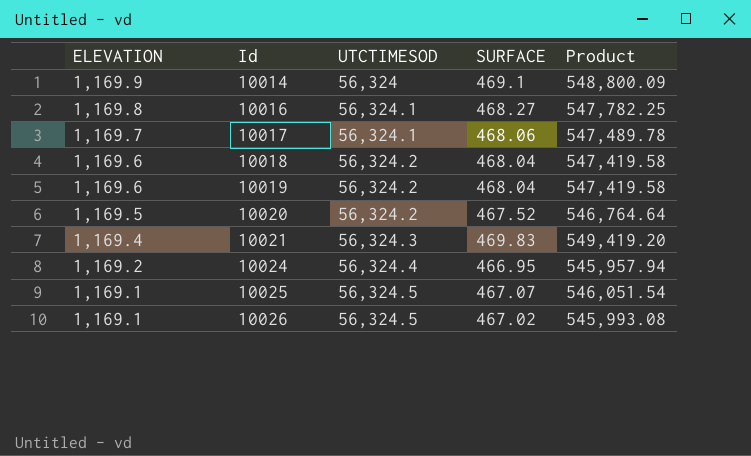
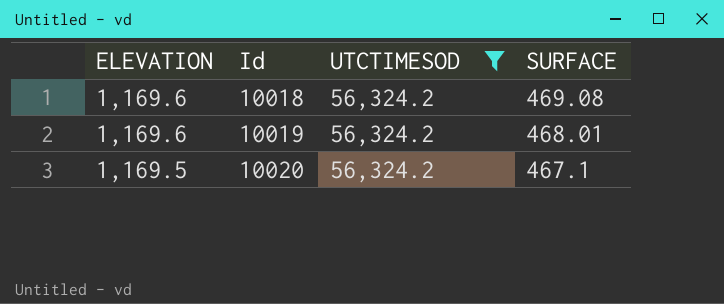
filter: none -> UTCTIMESOD = 56,324.2
column Product | formula: [ELEVATION] * [SURFACE] -> none
10018 | SURFACE: 468.04 -> 469.08
10019 | SURFACE: 468.04 -> 468.01
10020 | SURFACE: 467.52 -> 467.1

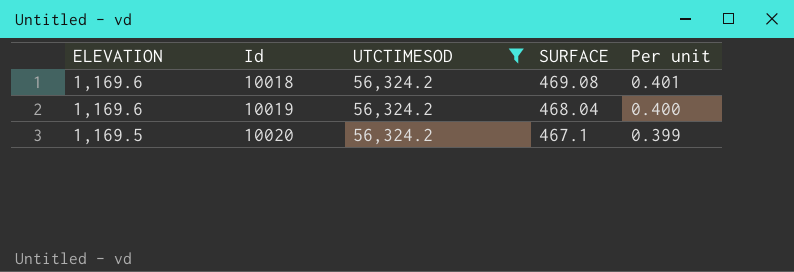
column Per unit | formula: none -> [SURFACE] / [ELEVATION]
10019 | SURFACE: 468.01 -> 468.04

